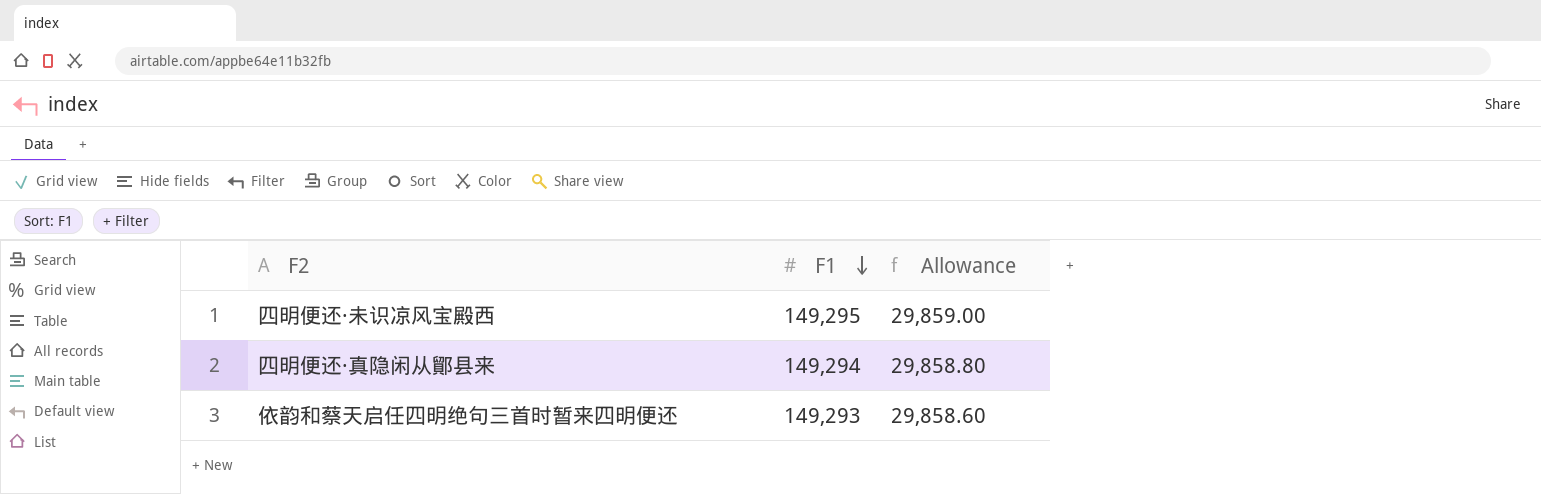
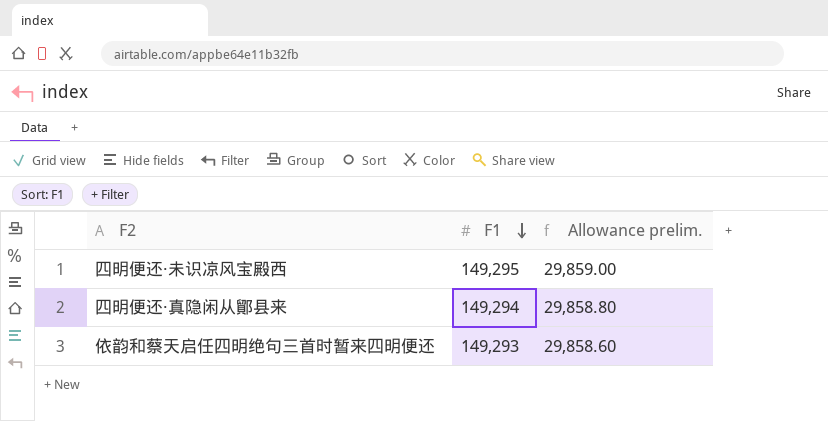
column name: Allowance -> Allowance prelim.

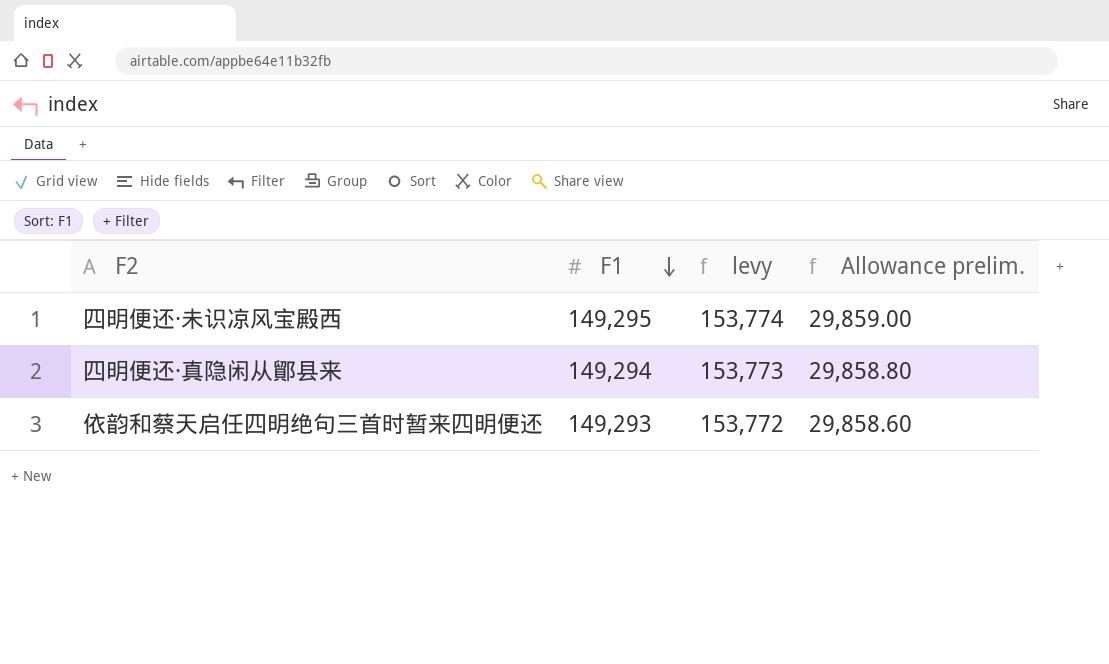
column levy | formula: none -> [F1] * 1.03

